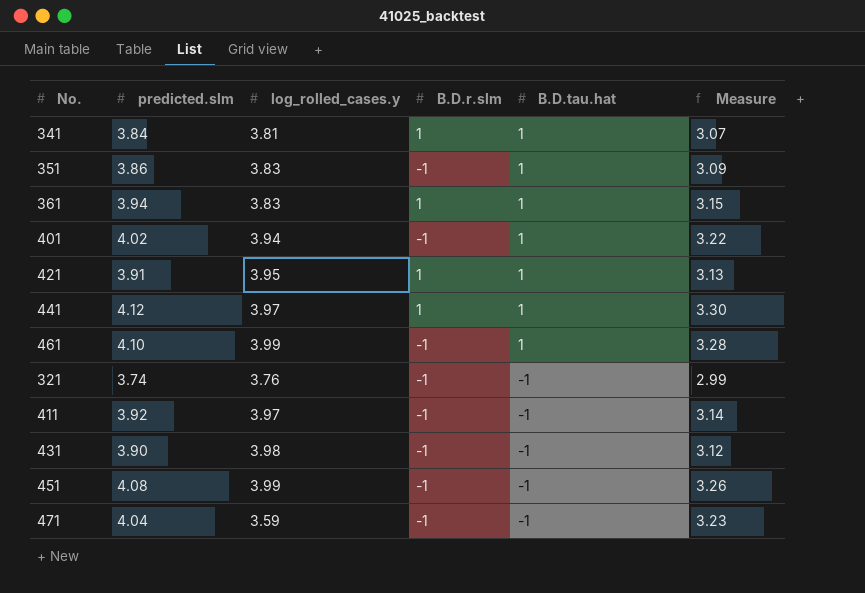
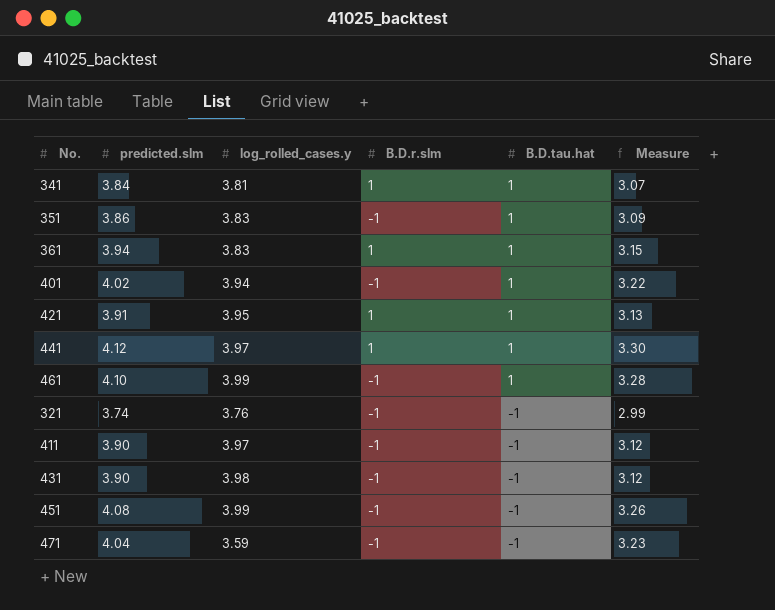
411 | predicted.slm: 3.92 -> 3.90
411 | Measure: 3.14 -> 3.12

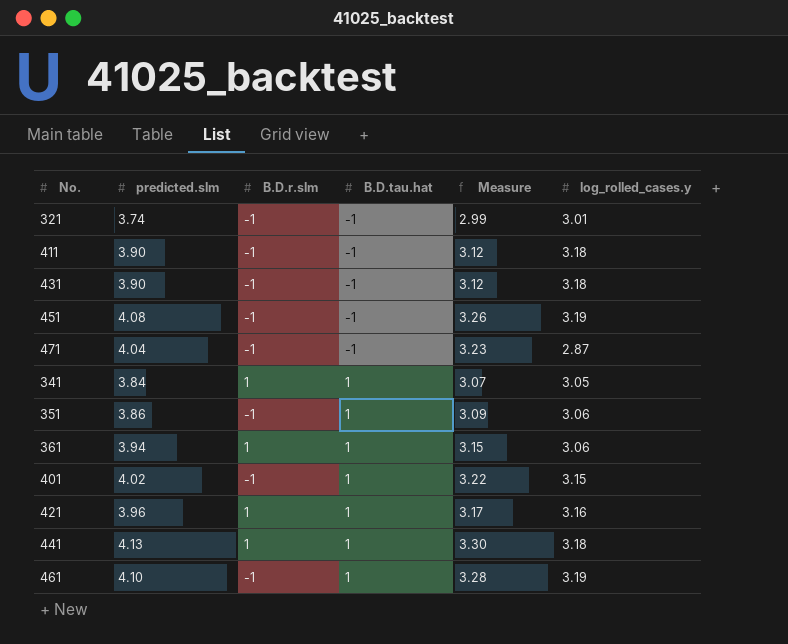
row order: B.D.tau.hat descending -> B.D.tau.hat ascending
column log_rolled_cases.y | position: 3 -> 6
321 | log_rolled_cases.y: 3.76 -> 3.01
411 | log_rolled_cases.y: 3.97 -> 3.18
431 | log_rolled_cases.y: 3.98 -> 3.18
451 | log_rolled_cases.y: 3.99 -> 3.19
471 | log_rolled_cases.y: 3.59 -> 2.87
341 | log_rolled_cases.y: 3.81 -> 3.05
351 | log_rolled_cases.y: 3.83 -> 3.06
361 | log_rolled_cases.y: 3.83 -> 3.06
401 | log_rolled_cases.y: 3.94 -> 3.15
421 | predicted.slm: 3.91 -> 3.96
421 | Measure: 3.13 -> 3.17
421 | log_rolled_cases.y: 3.95 -> 3.16
441 | predicted.slm: 4.12 -> 4.13
441 | log_rolled_cases.y: 3.97 -> 3.18
461 | log_rolled_cases.y: 3.99 -> 3.19

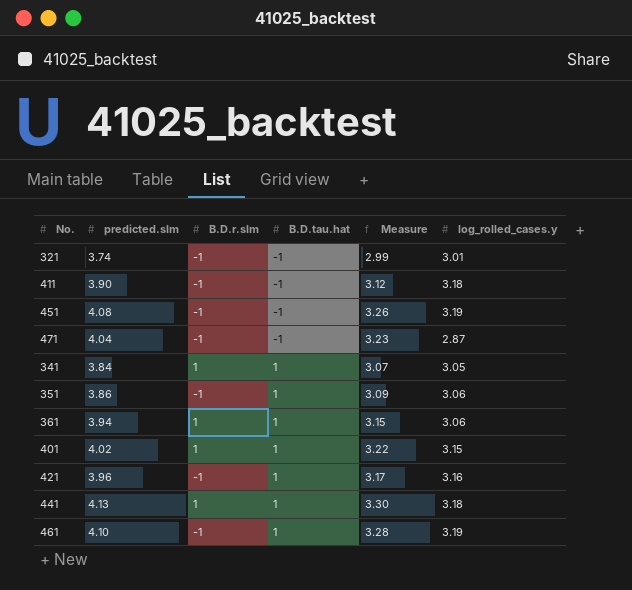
row 431: 3.90 | -1 | -1 | 3.12 | 3.18 -> none
401 | B.D.r.slm: -1 -> 1
421 | B.D.r.slm: 1 -> -1

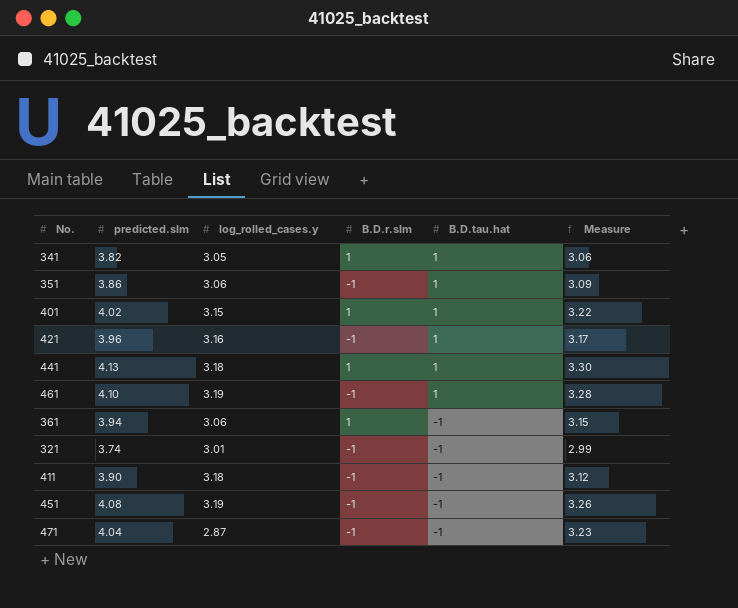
row order: B.D.tau.hat ascending -> B.D.tau.hat descending
column log_rolled_cases.y | position: 6 -> 3
341 | predicted.slm: 3.84 -> 3.82
341 | Measure: 3.07 -> 3.06
361 | B.D.tau.hat: 1 -> -1

